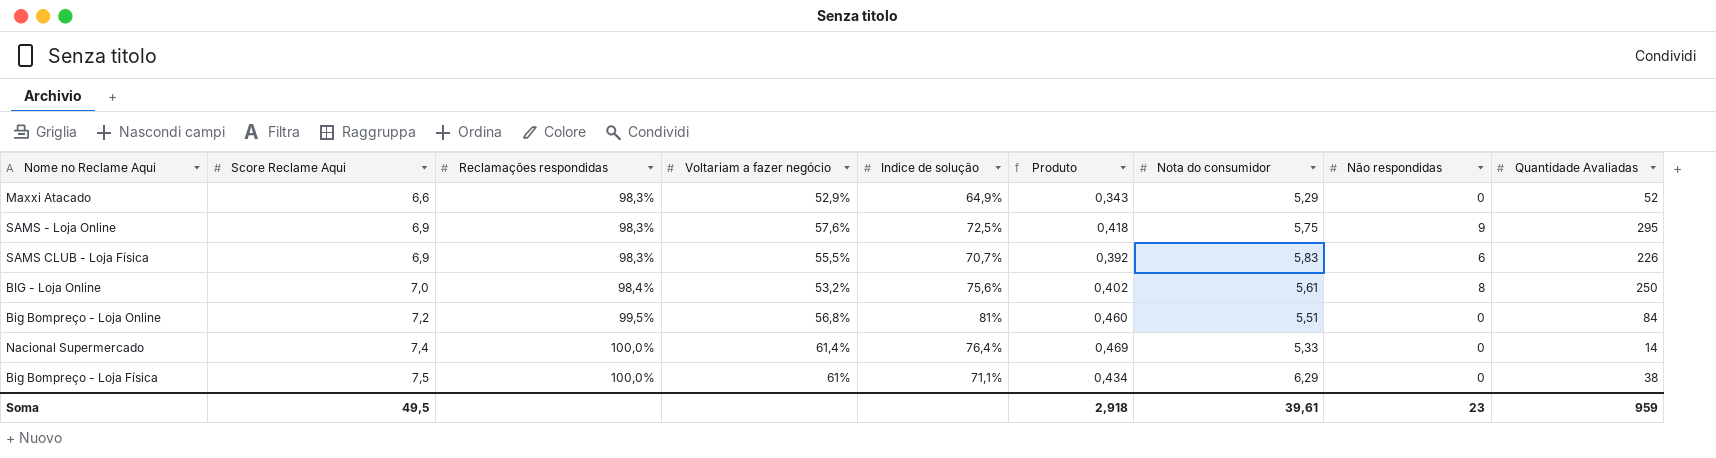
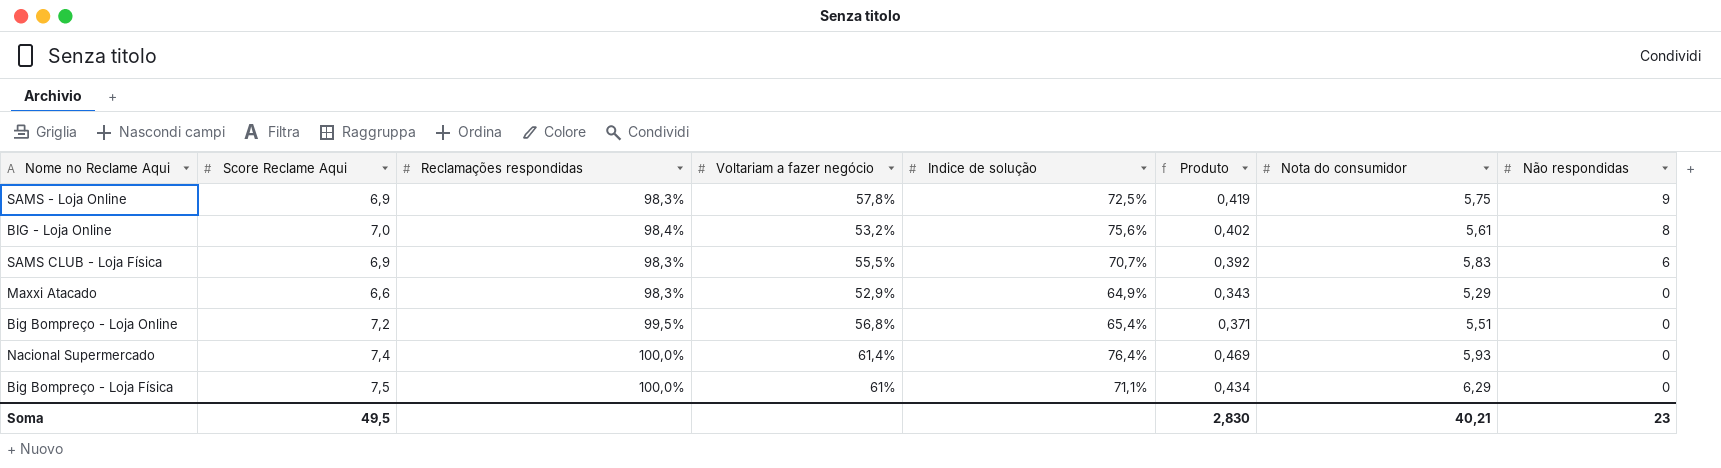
row order: Score Reclame Aqui ascending -> Não respondidas descending
column Quantidade Avaliadas | position: 9 -> none
SAMS - Loja Online | Voltariam a fazer negócio: 57,6% -> 57,8%
SAMS - Loja Online | Produto: 0,418 -> 0,419
Big Bompreço - Loja Online | Indice de solução: 81% -> 65,4%
Big Bompreço - Loja Online | Produto: 0,460 -> 0,371
Nacional Supermercado | Nota do consumidor: 5,33 -> 5,93
Soma | Produto: 2,918 -> 2,830
Soma | Nota do consumidor: 39,61 -> 40,21

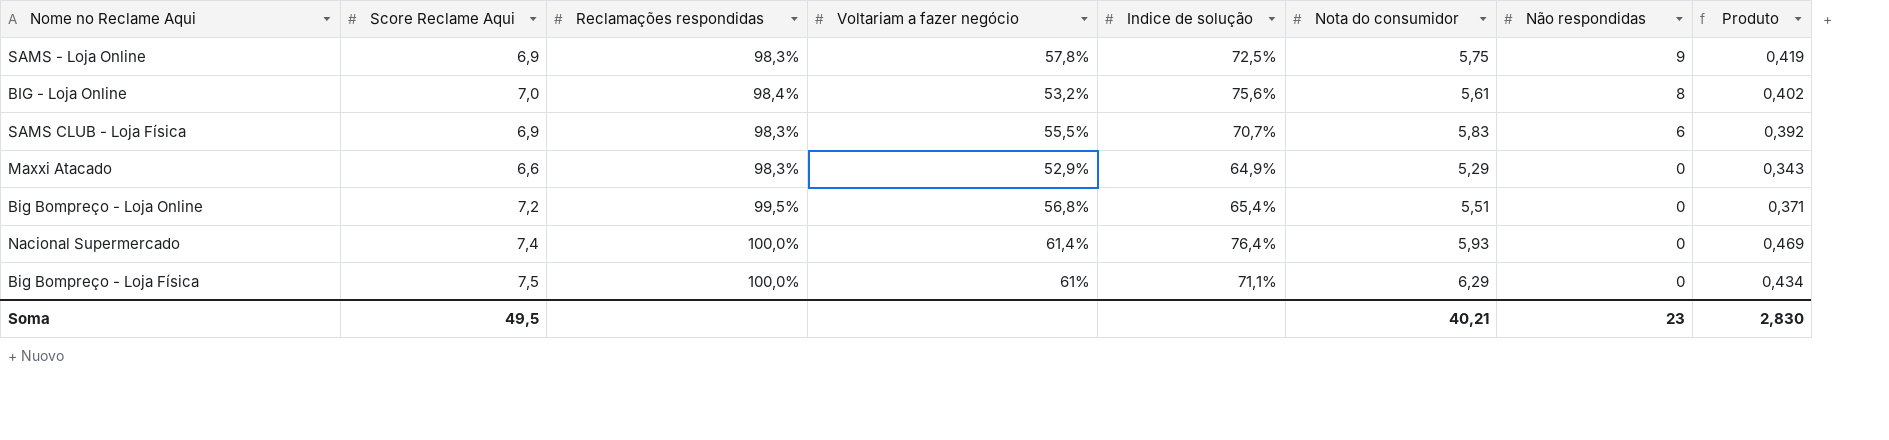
column Produto | position: 6 -> 8

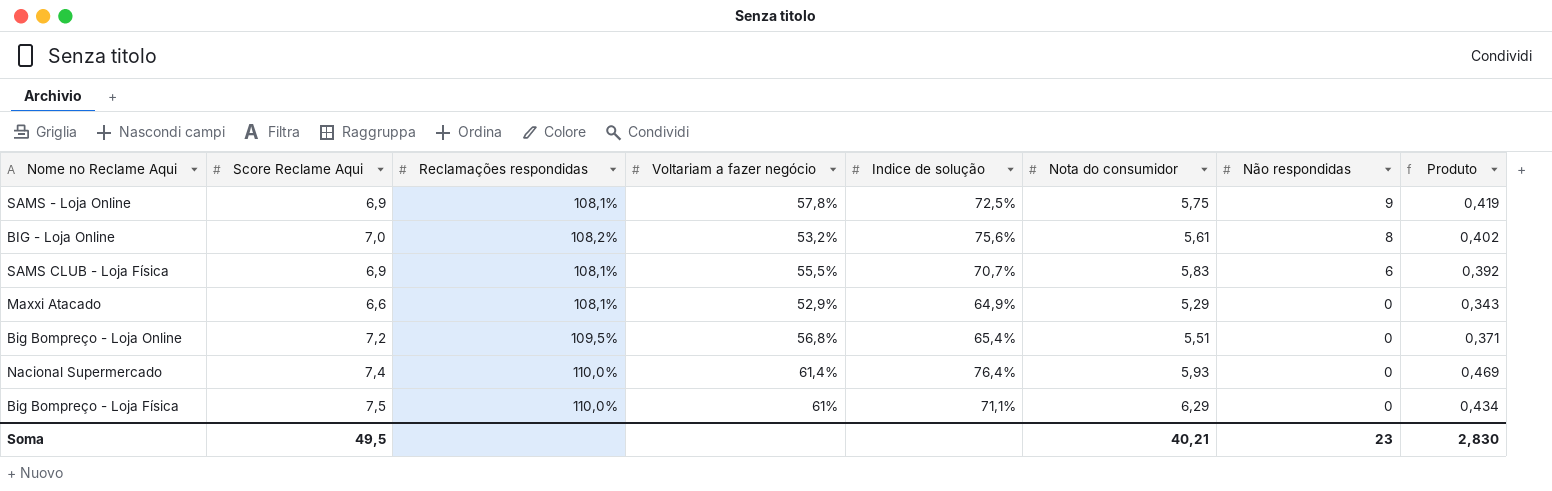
SAMS - Loja Online | Reclamações respondidas: 98,3% -> 108,1%
BIG - Loja Online | Reclamações respondidas: 98,4% -> 108,2%
SAMS CLUB - Loja Física | Reclamações respondidas: 98,3% -> 108,1%
Maxxi Atacado | Reclamações respondidas: 98,3% -> 108,1%
Big Bompreço - Loja Online | Reclamações respondidas: 99,5% -> 109,5%
Nacional Supermercado | Reclamações respondidas: 100,0% -> 110,0%
Big Bompreço - Loja Física | Reclamações respondidas: 100,0% -> 110,0%

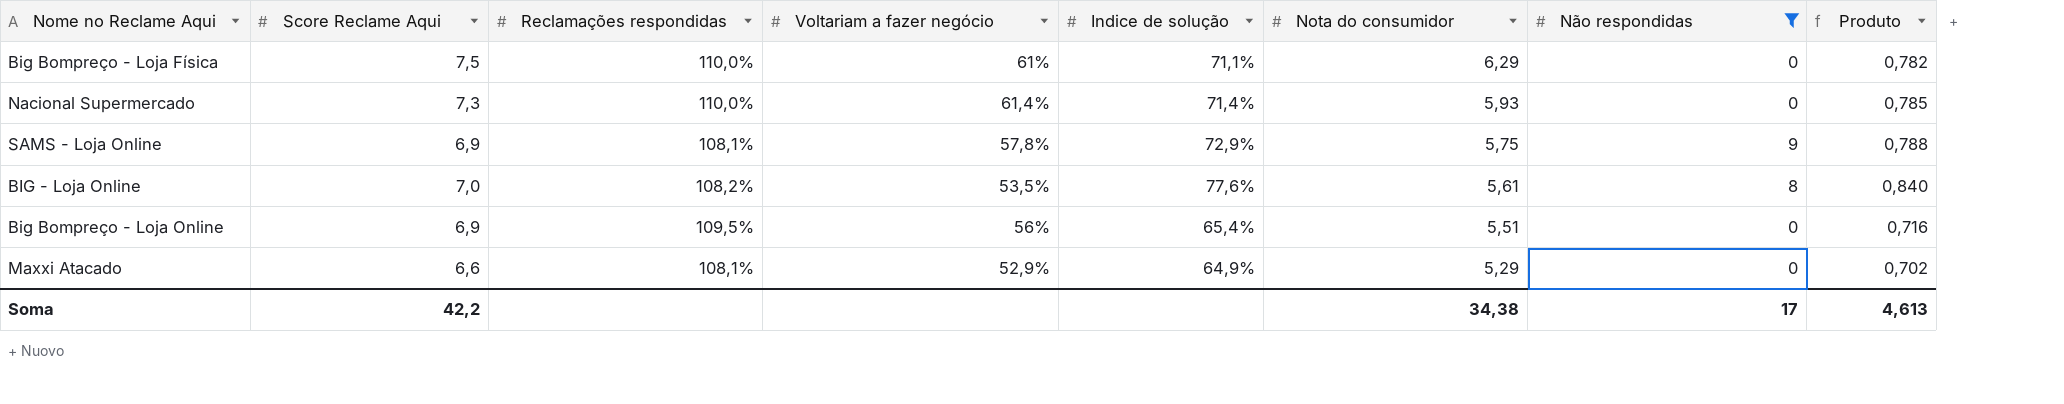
filter: none -> Não respondidas != 6
row order: Não respondidas descending -> Nota do consumidor descending
column Produto | formula: [Voltariam a fazer negócio] * [Indice de solução] -> [Reclamações respondidas] * [Indice de solução]
Nacional Supermercado | Score Reclame Aqui: 7,4 -> 7,3
Nacional Supermercado | Indice de solução: 76,4% -> 71,4%
SAMS - Loja Online | Indice de solução: 72,5% -> 72,9%
BIG - Loja Online | Voltariam a fazer negócio: 53,2% -> 53,5%
BIG - Loja Online | Indice de solução: 75,6% -> 77,6%
Big Bompreço - Loja Online | Score Reclame Aqui: 7,2 -> 6,9
Big Bompreço - Loja Online | Voltariam a fazer negócio: 56,8% -> 56%
Soma | Score Reclame Aqui: 49,5 -> 42,2
Soma | Nota do consumidor: 40,21 -> 34,38
Soma | Não respondidas: 23 -> 17
Soma | Produto: 2,830 -> 4,613

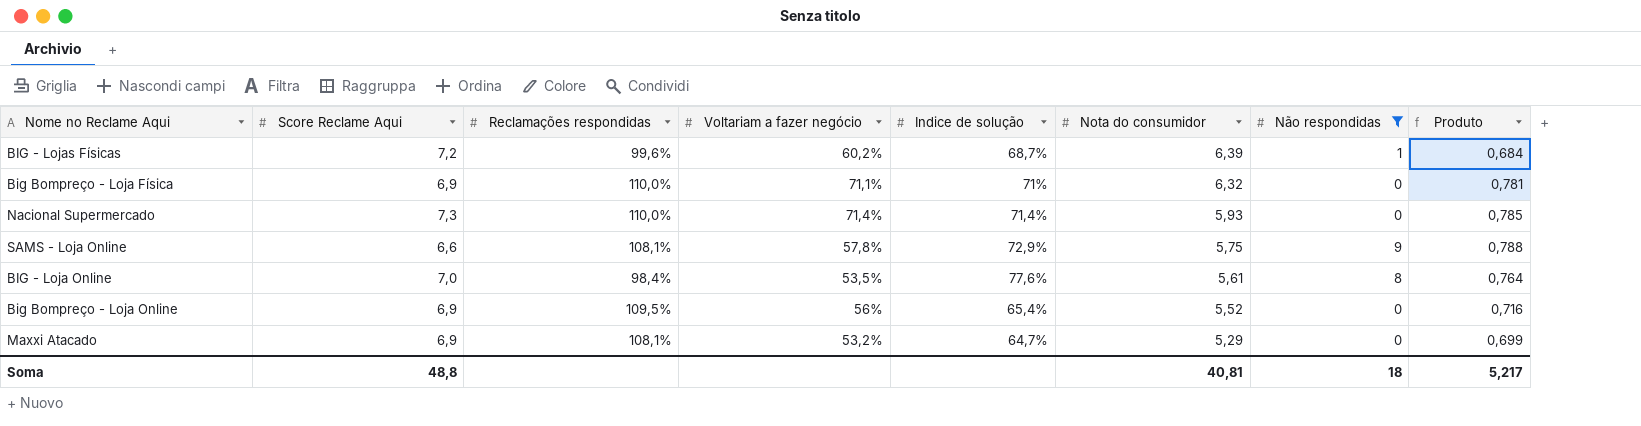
row BIG - Lojas Físicas: none -> 7,2 | 99,6% | 60,2% | 68,7% | 6,39 | 1 | 0,684
Big Bompreço - Loja Física | Score Reclame Aqui: 7,5 -> 6,9
Big Bompreço - Loja Física | Voltariam a fazer negócio: 61% -> 71,1%
Big Bompreço - Loja Física | Indice de solução: 71,1% -> 71%
Big Bompreço - Loja Física | Nota do consumidor: 6,29 -> 6,32
Big Bompreço - Loja Física | Produto: 0,782 -> 0,781
Nacional Supermercado | Voltariam a fazer negócio: 61,4% -> 71,4%
SAMS - Loja Online | Score Reclame Aqui: 6,9 -> 6,6
BIG - Loja Online | Reclamações respondidas: 108,2% -> 98,4%
BIG - Loja Online | Produto: 0,840 -> 0,764
Big Bompreço - Loja Online | Nota do consumidor: 5,51 -> 5,52
Maxxi Atacado | Score Reclame Aqui: 6,6 -> 6,9
Maxxi Atacado | Voltariam a fazer negócio: 52,9% -> 53,2%
Maxxi Atacado | Indice de solução: 64,9% -> 64,7%
Maxxi Atacado | Produto: 0,702 -> 0,699
Soma | Score Reclame Aqui: 42,2 -> 48,8
Soma | Nota do consumidor: 34,38 -> 40,81
Soma | Não respondidas: 17 -> 18
Soma | Produto: 4,613 -> 5,217

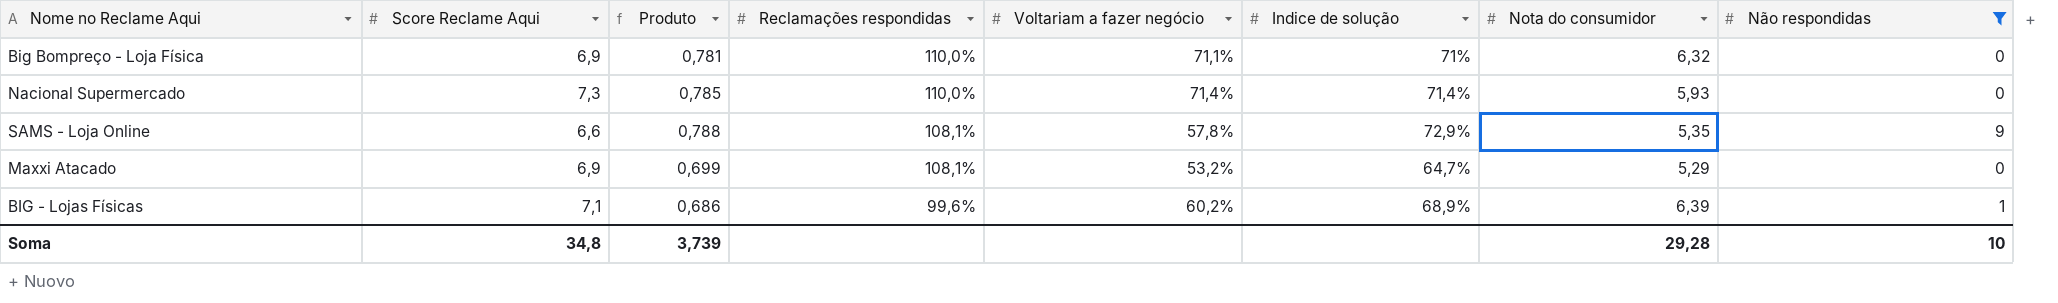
row order: Nota do consumidor descending -> Reclamações respondidas descending
column Produto | position: 8 -> 3
row BIG - Loja Online: 7,0 | 98,4% | 53,5% | 77,6% | 5,61 | 8 | 0,764 -> none
row Big Bompreço - Loja Online: 6,9 | 109,5% | 56% | 65,4% | 5,52 | 0 | 0,716 -> none
SAMS - Loja Online | Nota do consumidor: 5,75 -> 5,35
BIG - Lojas Físicas | Score Reclame Aqui: 7,2 -> 7,1
BIG - Lojas Físicas | Produto: 0,684 -> 0,686
BIG - Lojas Físicas | Indice de solução: 68,7% -> 68,9%
Soma | Score Reclame Aqui: 48,8 -> 34,8
Soma | Produto: 5,217 -> 3,739
Soma | Nota do consumidor: 40,81 -> 29,28
Soma | Não respondidas: 18 -> 10

